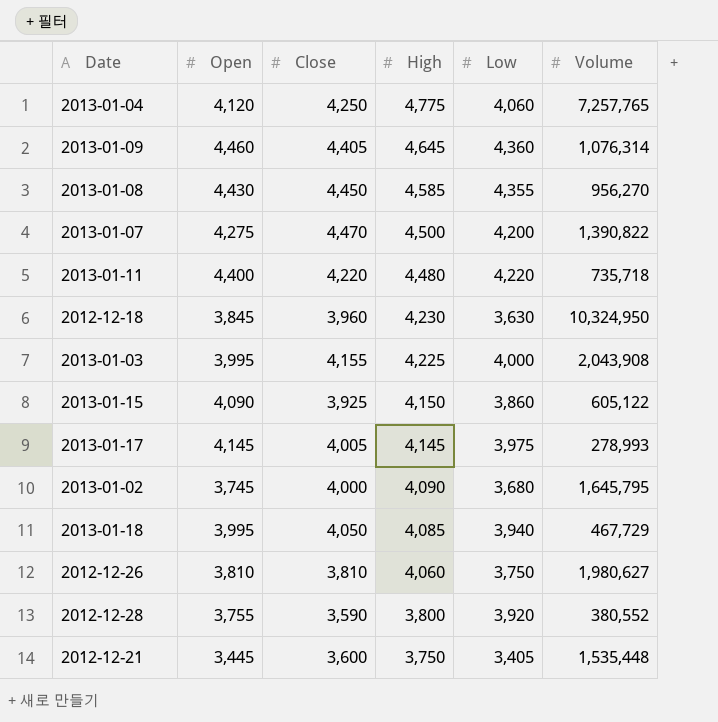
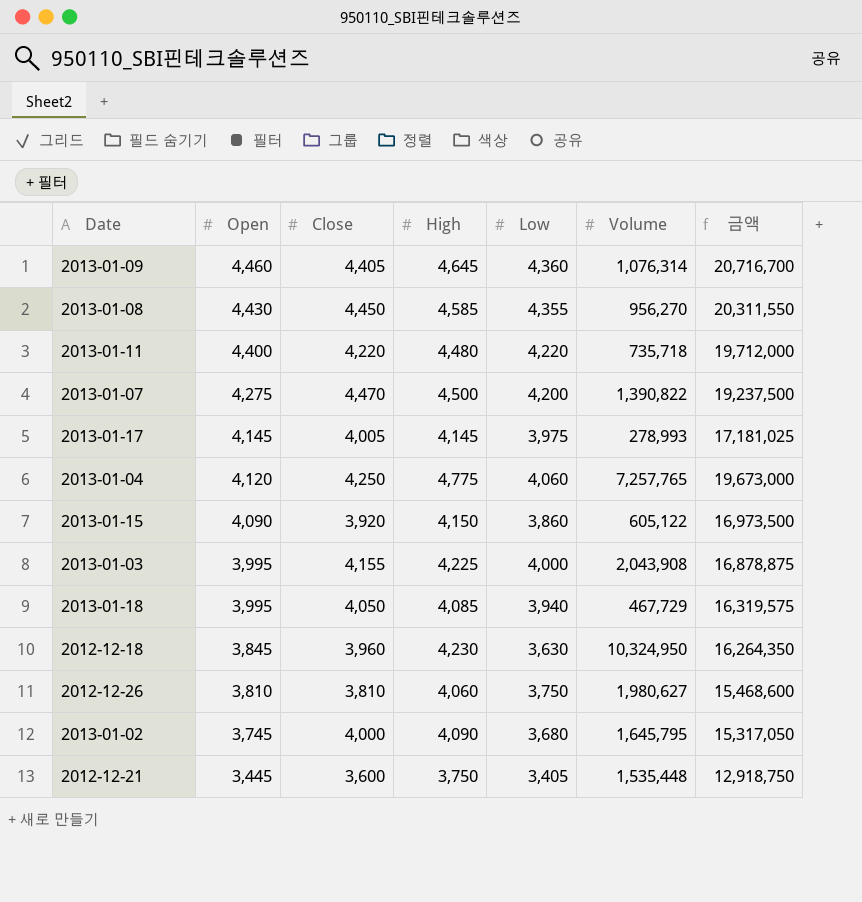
row order: High descending -> Open descending
column 금액 | formula: none -> [Open] * [High]
row 2012-12-28: 3,755 | 3,590 | 3,800 | 3,920 | 380,552 -> none
2013-01-15 | Close: 3,925 -> 3,920

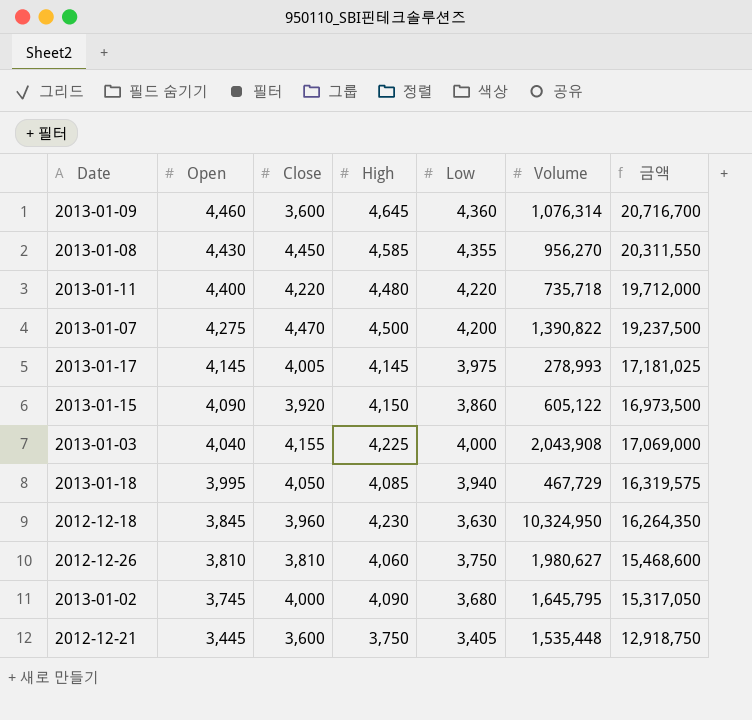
row 2013-01-04: 4,120 | 4,250 | 4,775 | 4,060 | 7,257,765 | 19,673,000 -> none
2013-01-09 | Close: 4,405 -> 3,600
2013-01-03 | Open: 3,995 -> 4,040
2013-01-03 | 금액: 16,878,875 -> 17,069,000

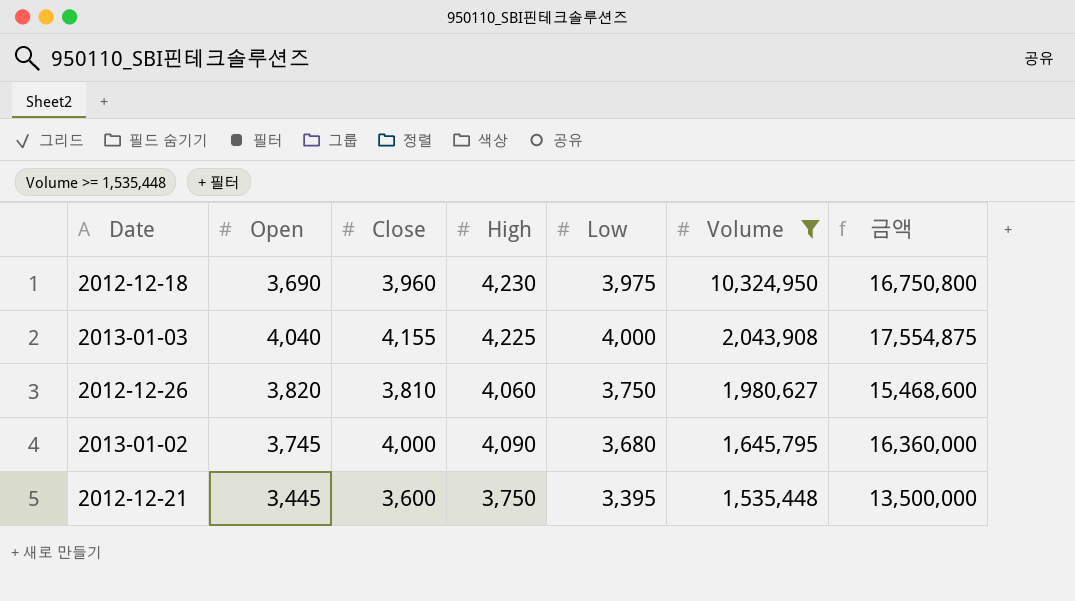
filter: none -> Volume >= 1,535,448
row order: Open descending -> Volume descending
column 금액 | formula: [Open] * [High] -> [Close] * [High]
2012-12-18 | Open: 3,845 -> 3,690
2012-12-18 | Low: 3,630 -> 3,975
2012-12-26 | Open: 3,810 -> 3,820
2012-12-21 | Low: 3,405 -> 3,395

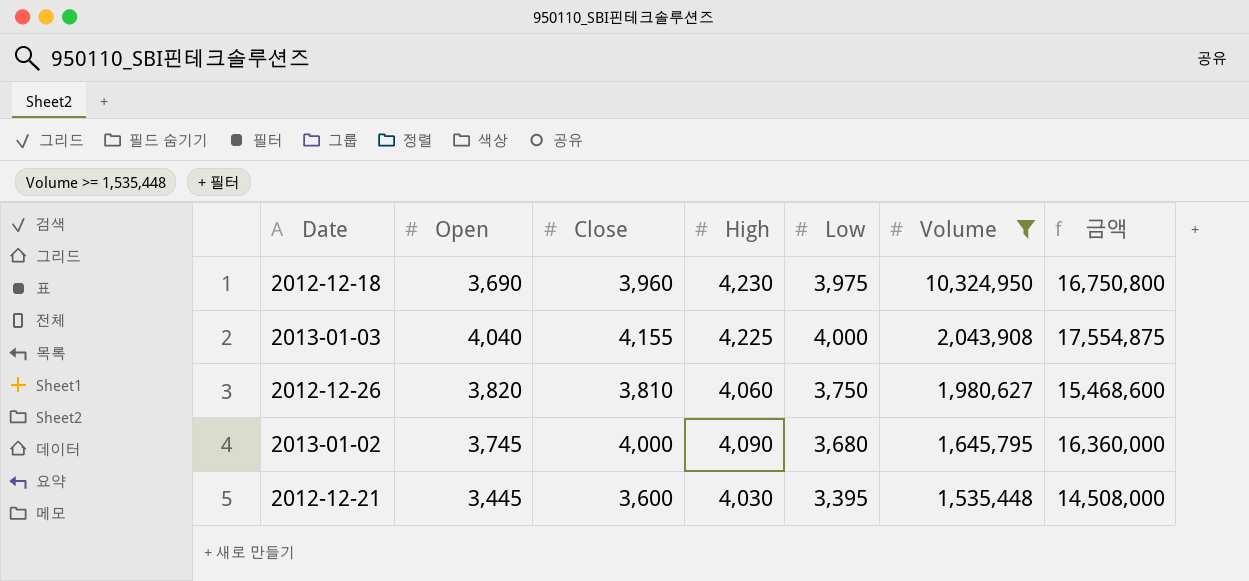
2012-12-21 | High: 3,750 -> 4,030
2012-12-21 | 금액: 13,500,000 -> 14,508,000

